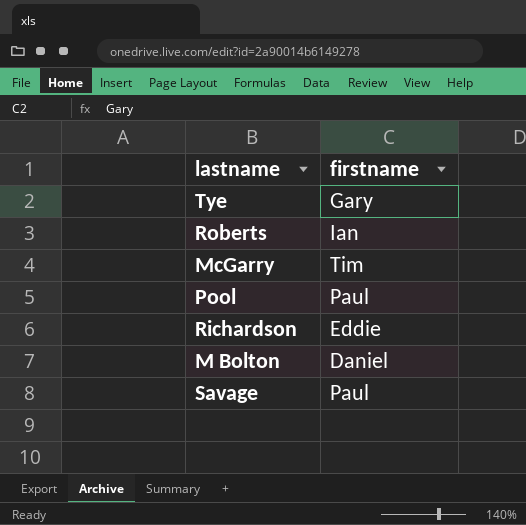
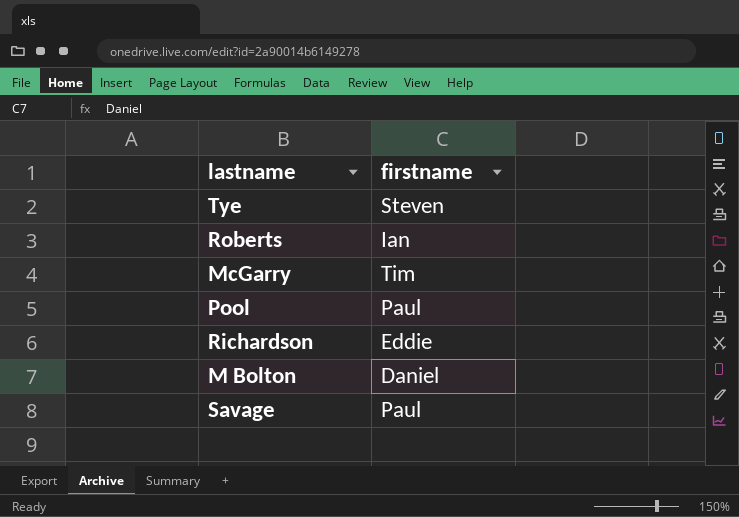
Tye | firstname: Gary -> Steven

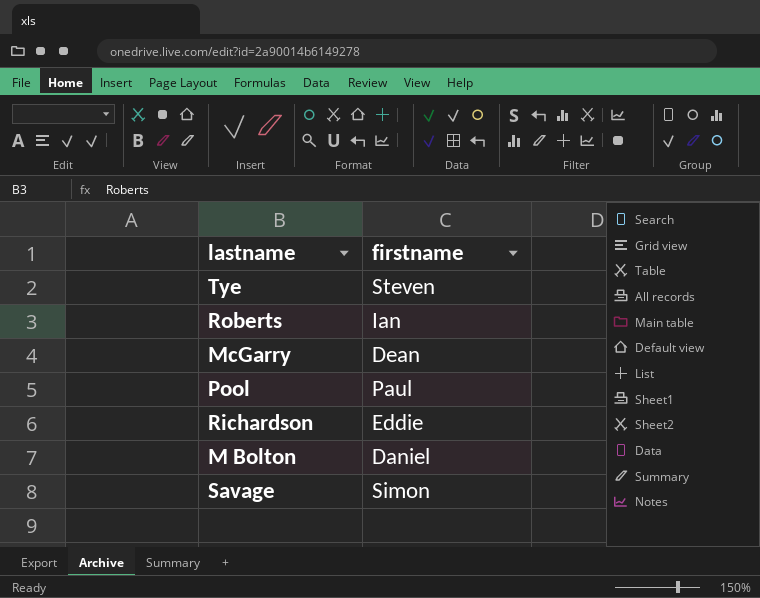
McGarry | firstname: Tim -> Dean
Savage | firstname: Paul -> Simon

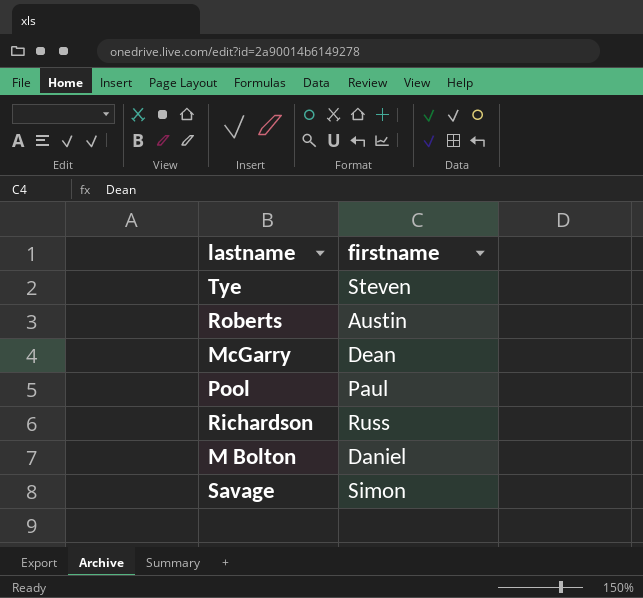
Roberts | firstname: Ian -> Austin
Richardson | firstname: Eddie -> Russ

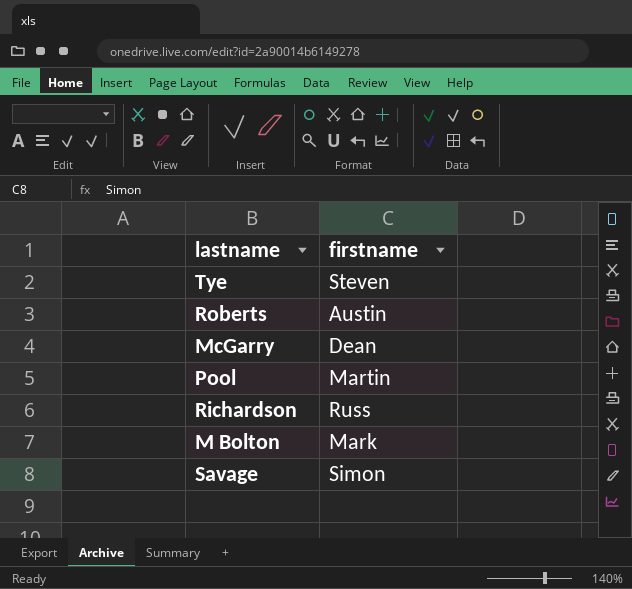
Pool | firstname: Paul -> Martin
M Bolton | firstname: Daniel -> Mark

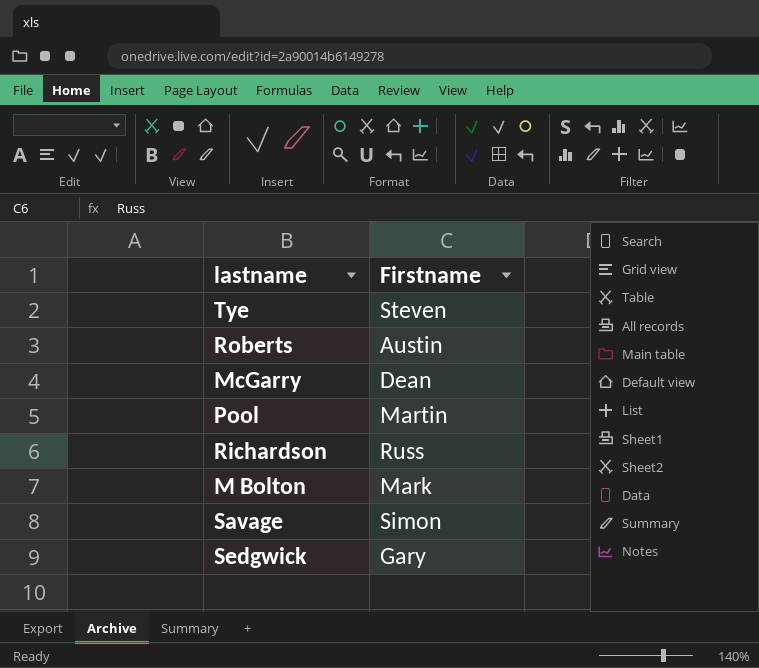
column name: firstname -> Firstname
row Sedgwick: none -> Gary

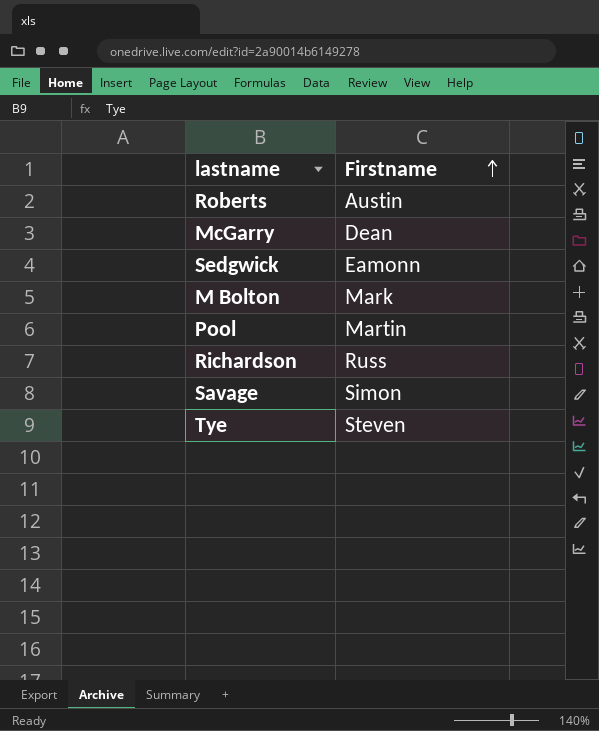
row order: none -> Firstname ascending
Sedgwick | Firstname: Gary -> Eamonn

